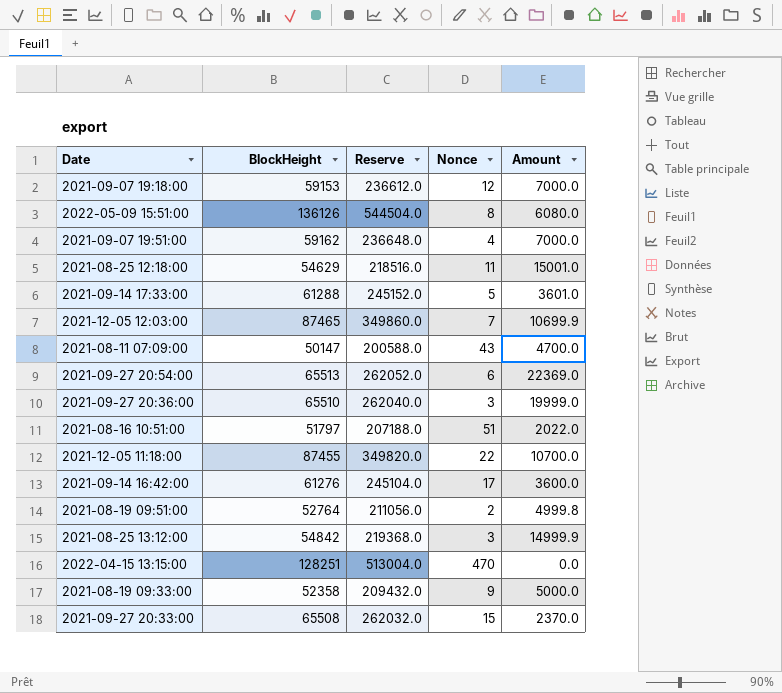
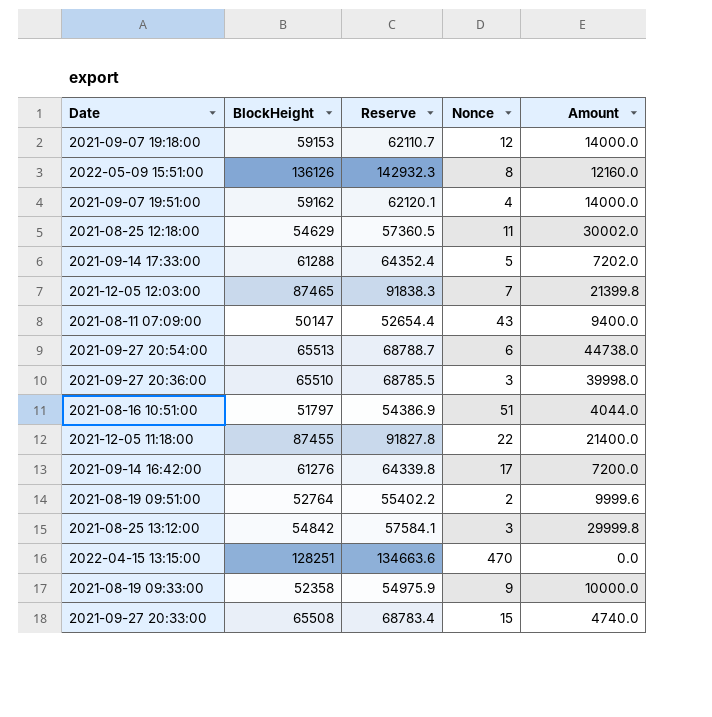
column Reserve | formula: [BlockHeight] * 4 -> [BlockHeight] * 1.05
2021-09-07 19:18:00 | Amount: 7000.0 -> 14000.0
2022-05-09 15:51:00 | Amount: 6080.0 -> 12160.0
2021-09-07 19:51:00 | Amount: 7000.0 -> 14000.0
2021-08-25 12:18:00 | Amount: 15001.0 -> 30002.0
2021-09-14 17:33:00 | Amount: 3601.0 -> 7202.0
2021-12-05 12:03:00 | Amount: 10699.9 -> 21399.8
2021-08-11 07:09:00 | Amount: 4700.0 -> 9400.0
2021-09-27 20:54:00 | Amount: 22369.0 -> 44738.0
2021-09-27 20:36:00 | Amount: 19999.0 -> 39998.0
2021-08-16 10:51:00 | Amount: 2022.0 -> 4044.0
2021-12-05 11:18:00 | Amount: 10700.0 -> 21400.0
2021-09-14 16:42:00 | Amount: 3600.0 -> 7200.0
2021-08-19 09:51:00 | Amount: 4999.8 -> 9999.6
2021-08-25 13:12:00 | Amount: 14999.9 -> 29999.8
2021-08-19 09:33:00 | Amount: 5000.0 -> 10000.0
2021-09-27 20:33:00 | Amount: 2370.0 -> 4740.0

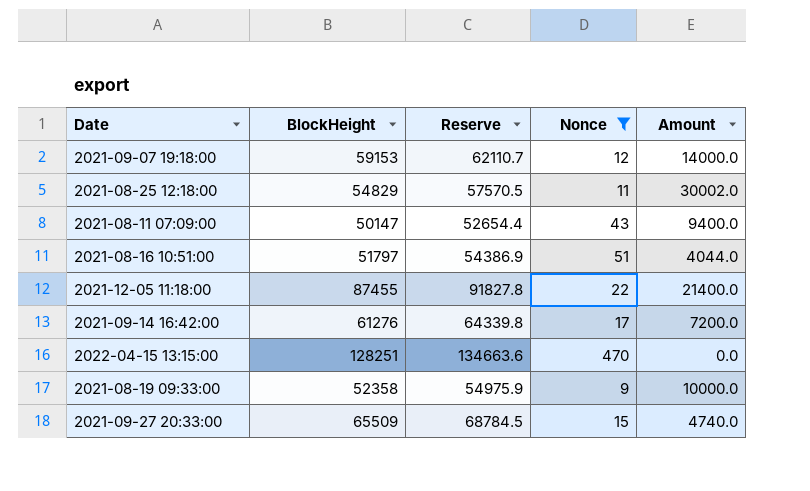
filter: none -> Nonce >= 9
2021-08-25 12:18:00 | BlockHeight: 54629 -> 54829
2021-08-25 12:18:00 | Reserve: 57360.5 -> 57570.5
2021-09-27 20:33:00 | BlockHeight: 65508 -> 65509
2021-09-27 20:33:00 | Reserve: 68783.4 -> 68784.5

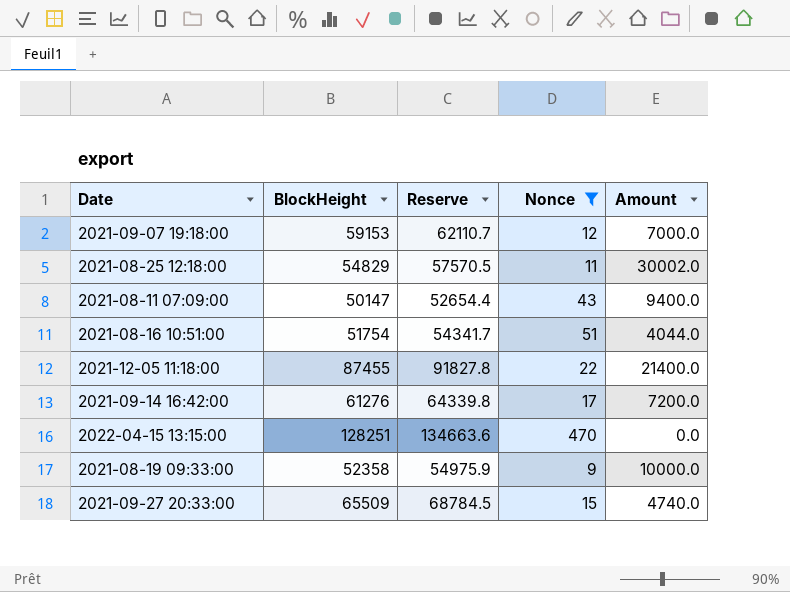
2021-09-07 19:18:00 | Amount: 14000.0 -> 7000.0
2021-08-16 10:51:00 | BlockHeight: 51797 -> 51754
2021-08-16 10:51:00 | Reserve: 54386.9 -> 54341.7

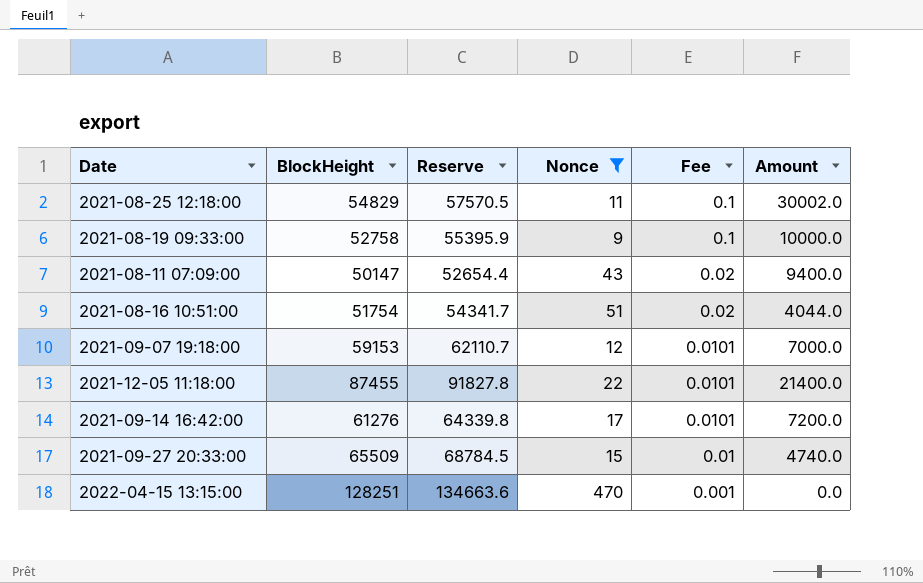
row order: none -> Fee descending
column Fee | position: none -> 5
2021-08-19 09:33:00 | BlockHeight: 52358 -> 52758
2021-08-19 09:33:00 | Reserve: 54975.9 -> 55395.9

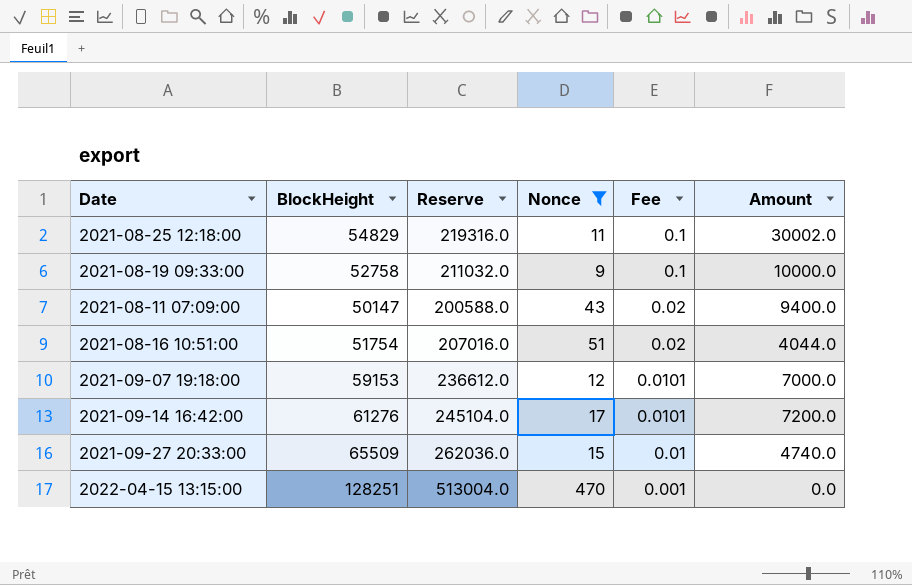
column Reserve | formula: [BlockHeight] * 1.05 -> [BlockHeight] * 4
row 2021-12-05 11:18:00: 87455 | 91827.8 | 22 | 0.0101 | 21400.0 -> none

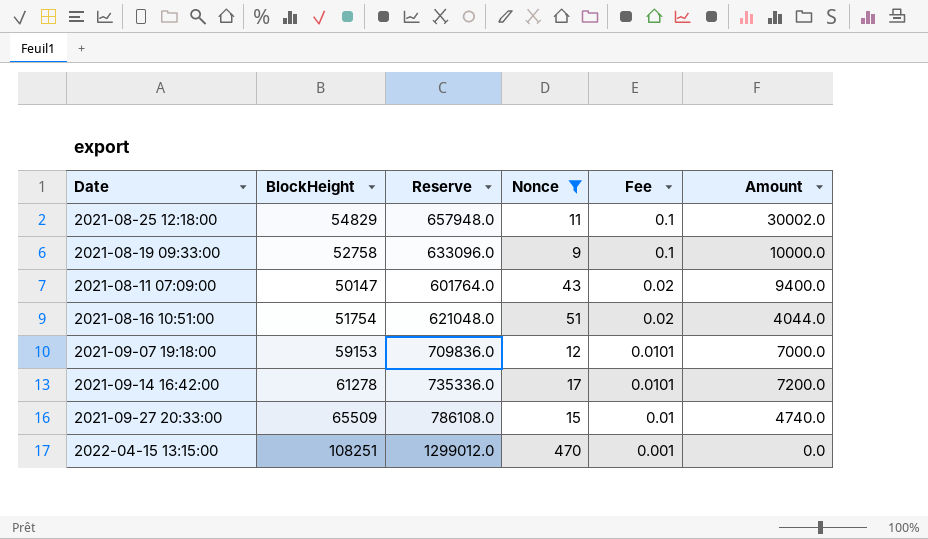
column Reserve | formula: [BlockHeight] * 4 -> [BlockHeight] * 12
2021-09-14 16:42:00 | BlockHeight: 61276 -> 61278
2022-04-15 13:15:00 | BlockHeight: 128251 -> 108251

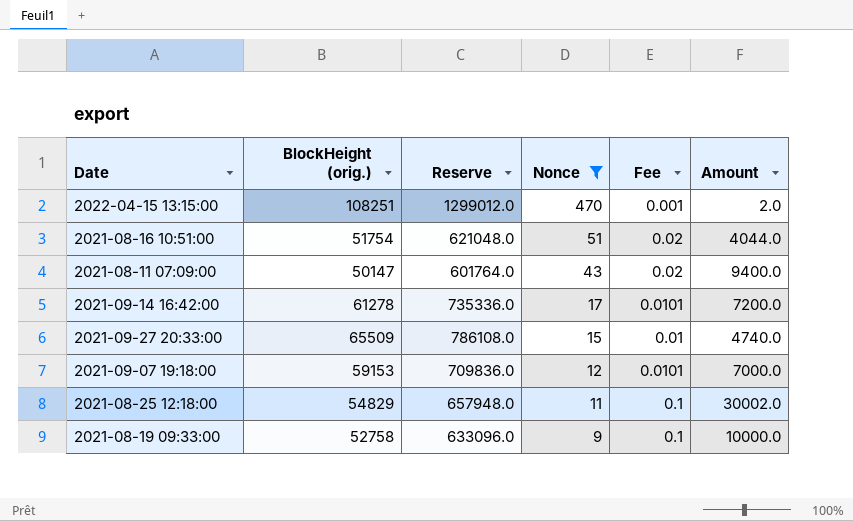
row order: Fee descending -> Nonce descending
column name: BlockHeight -> BlockHeight (orig.)
2022-04-15 13:15:00 | Amount: 0.0 -> 2.0

